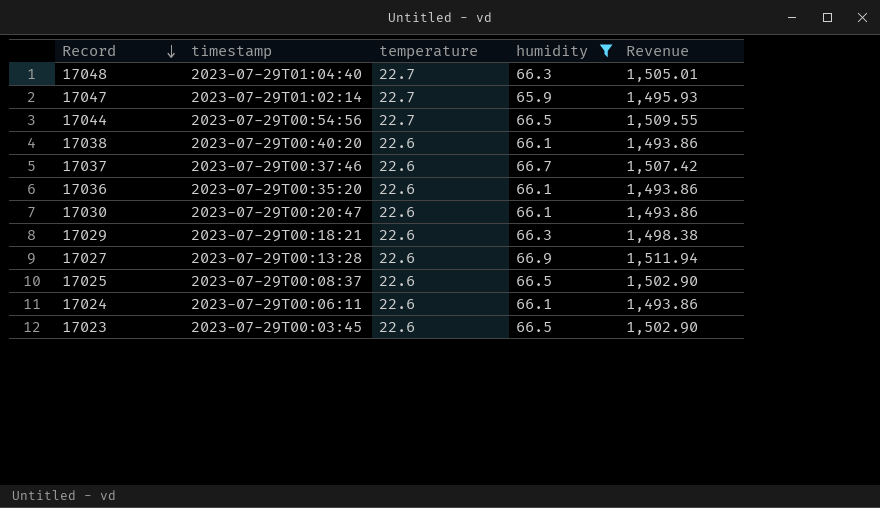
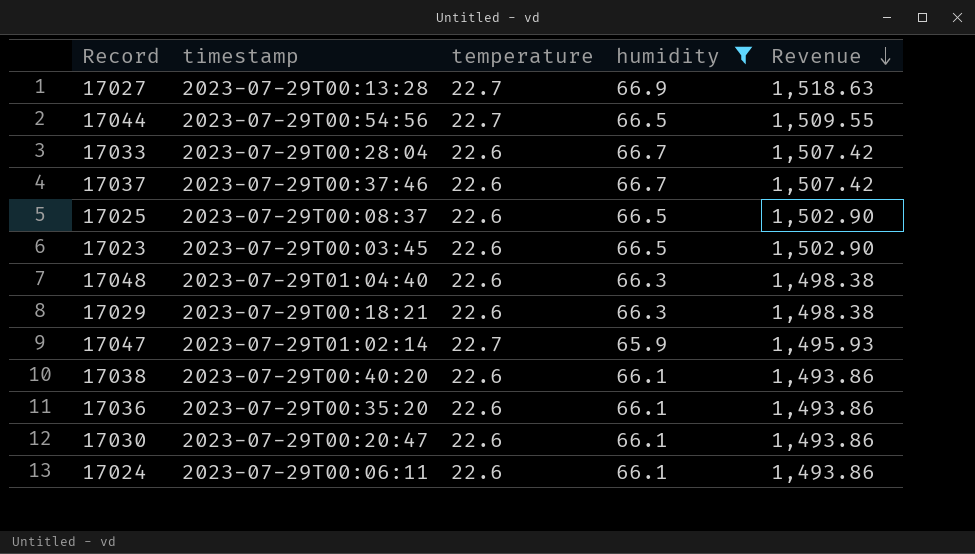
row order: Record descending -> Revenue descending
17027 | temperature: 22.6 -> 22.7
17027 | Revenue: 1,511.94 -> 1,518.63
row 17033: none -> 2023-07-29T00:28:04 | 22.6 | 66.7 | 1,507.42
17048 | temperature: 22.7 -> 22.6
17048 | Revenue: 1,505.01 -> 1,498.38

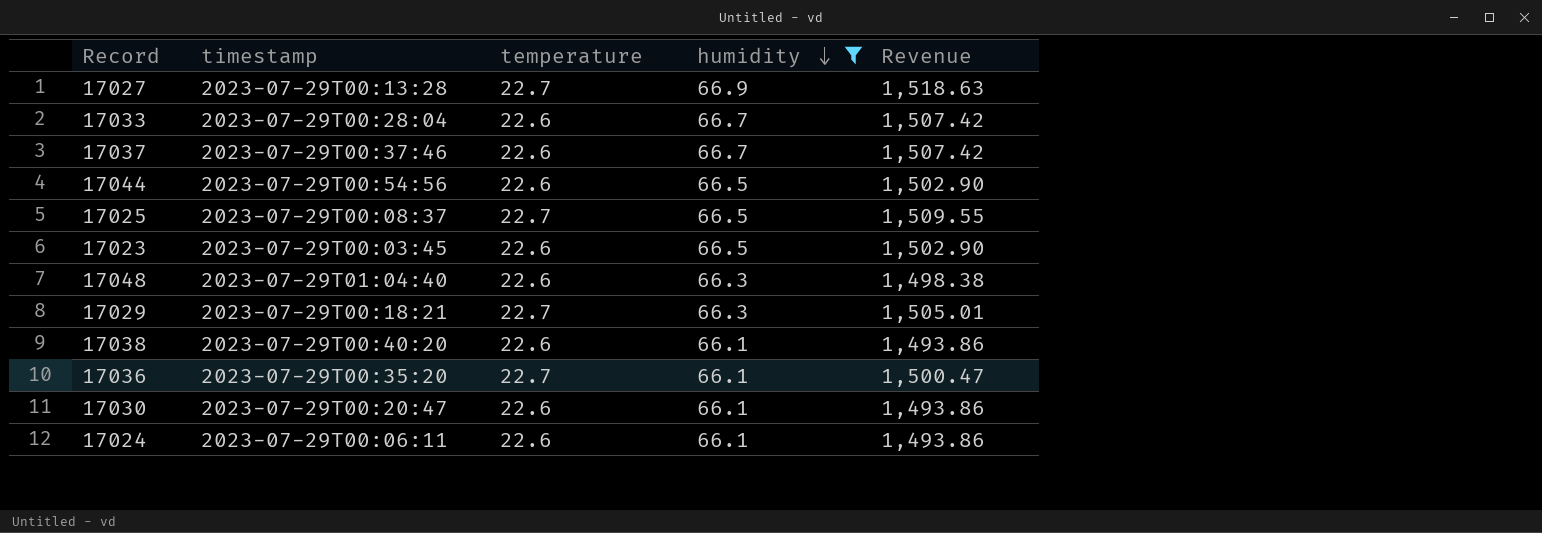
row order: Revenue descending -> humidity descending
row 17047: 2023-07-29T01:02:14 | 22.7 | 65.9 | 1,495.93 -> none
17044 | temperature: 22.7 -> 22.6
17044 | Revenue: 1,509.55 -> 1,502.90
17025 | temperature: 22.6 -> 22.7
17025 | Revenue: 1,502.90 -> 1,509.55
17029 | temperature: 22.6 -> 22.7
17029 | Revenue: 1,498.38 -> 1,505.01
17036 | temperature: 22.6 -> 22.7
17036 | Revenue: 1,493.86 -> 1,500.47

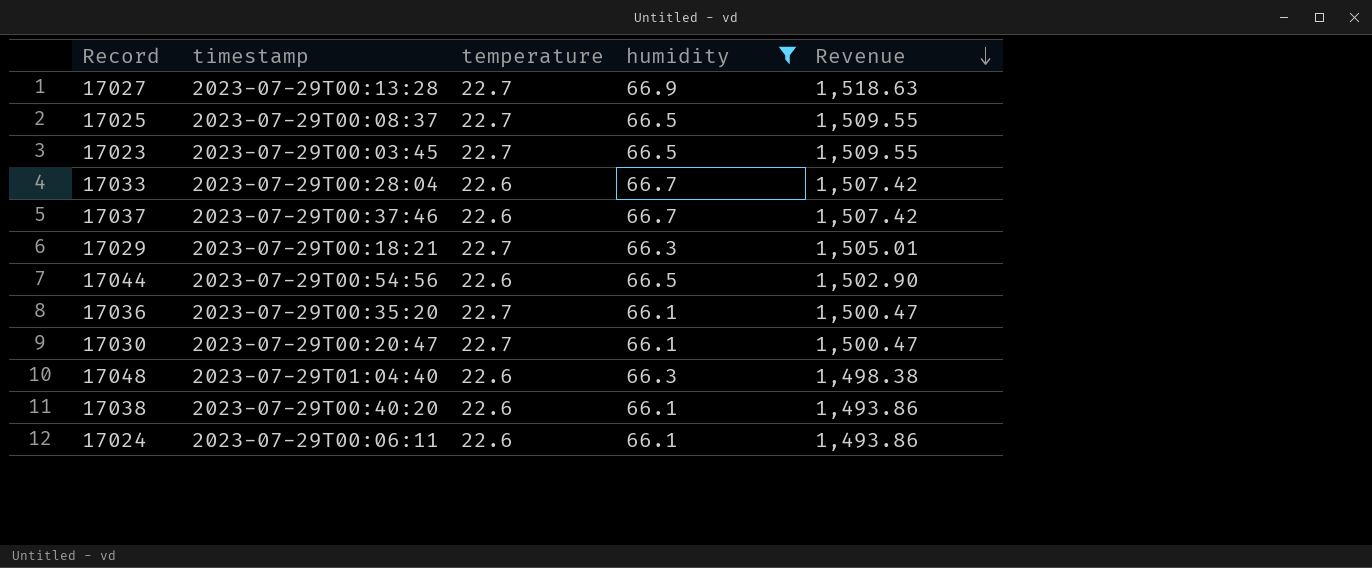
row order: humidity descending -> Revenue descending
17023 | temperature: 22.6 -> 22.7
17023 | Revenue: 1,502.90 -> 1,509.55
17030 | temperature: 22.6 -> 22.7
17030 | Revenue: 1,493.86 -> 1,500.47

